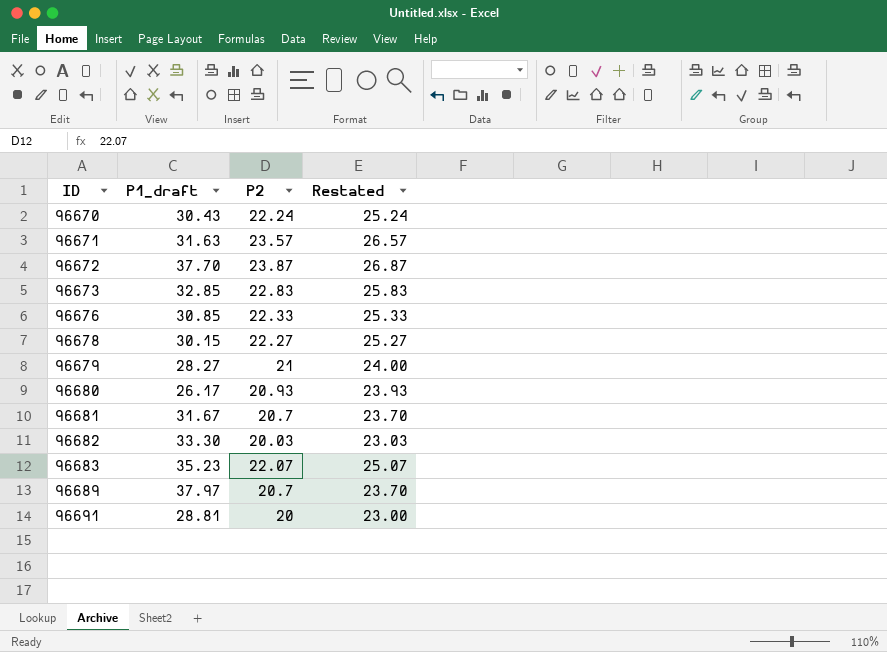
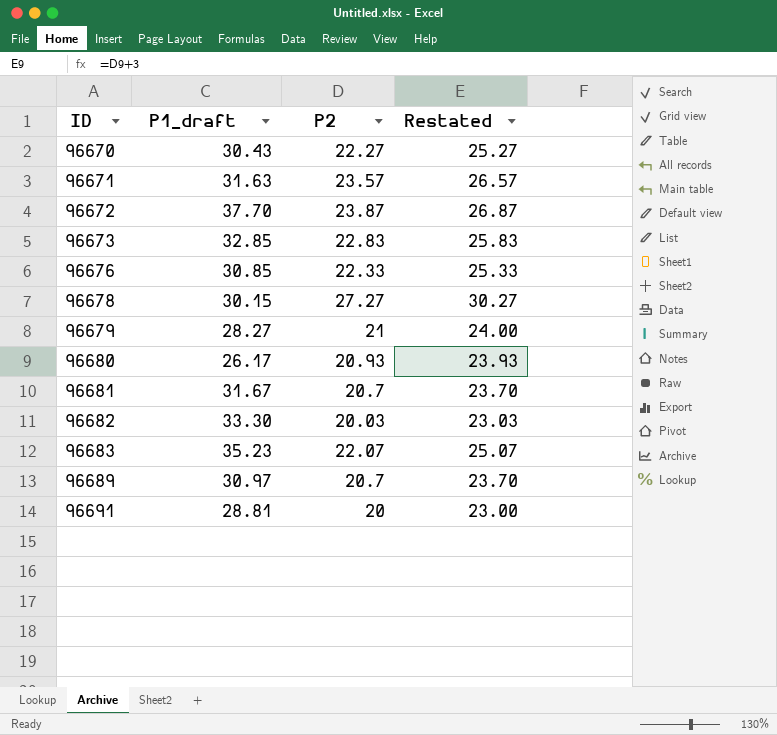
96670 | P2: 22.24 -> 22.27
96670 | Restated: 25.24 -> 25.27
96678 | P2: 22.27 -> 27.27
96678 | Restated: 25.27 -> 30.27
96689 | P1_draft: 37.97 -> 30.97

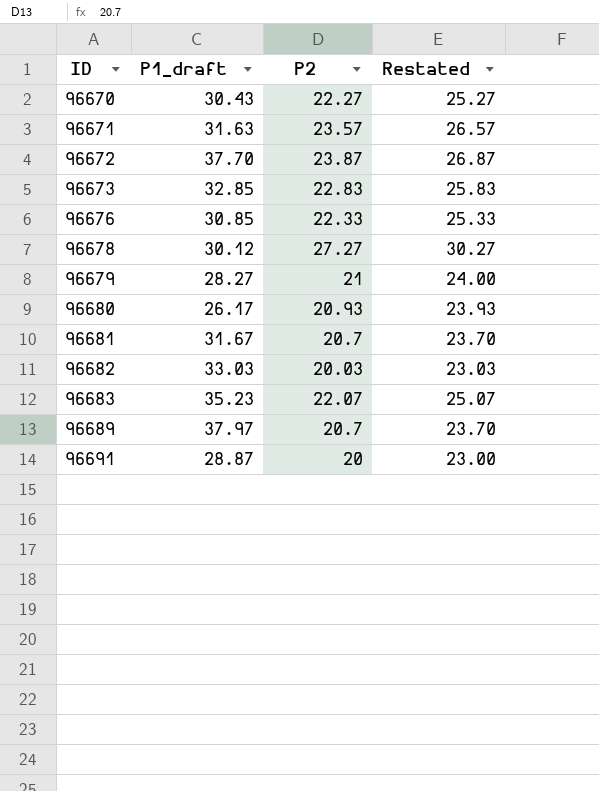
96678 | P1_draft: 30.15 -> 30.12
96682 | P1_draft: 33.30 -> 33.03
96689 | P1_draft: 30.97 -> 37.97
96691 | P1_draft: 28.81 -> 28.87

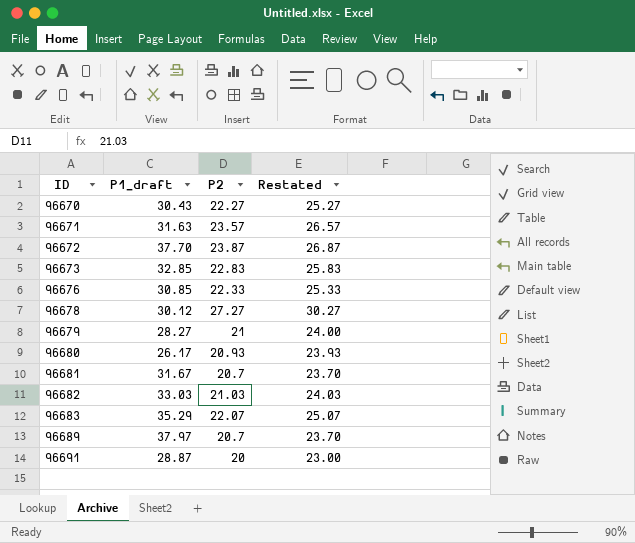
96682 | P2: 20.03 -> 21.03
96682 | Restated: 23.03 -> 24.03
96683 | P1_draft: 35.23 -> 35.29

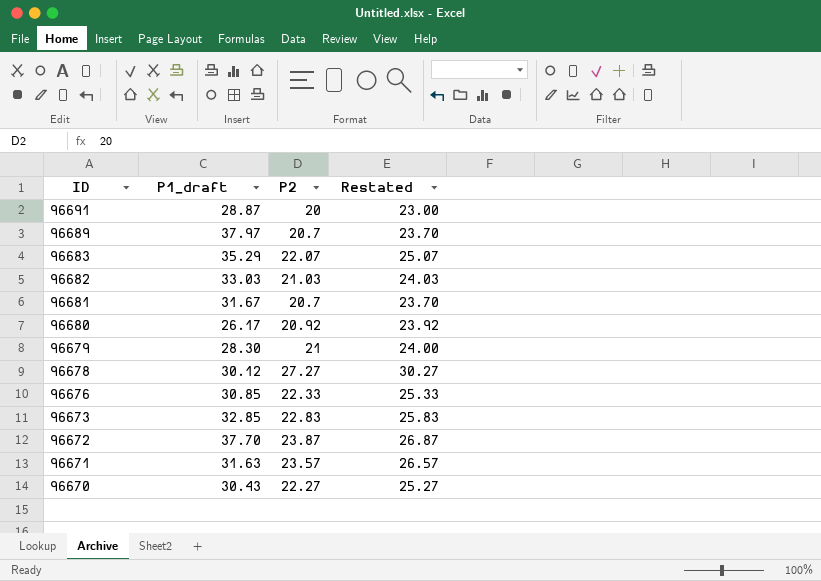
row order: ID ascending -> ID descending
96680 | P2: 20.93 -> 20.92
96680 | Restated: 23.93 -> 23.92
96679 | P1_draft: 28.27 -> 28.30

